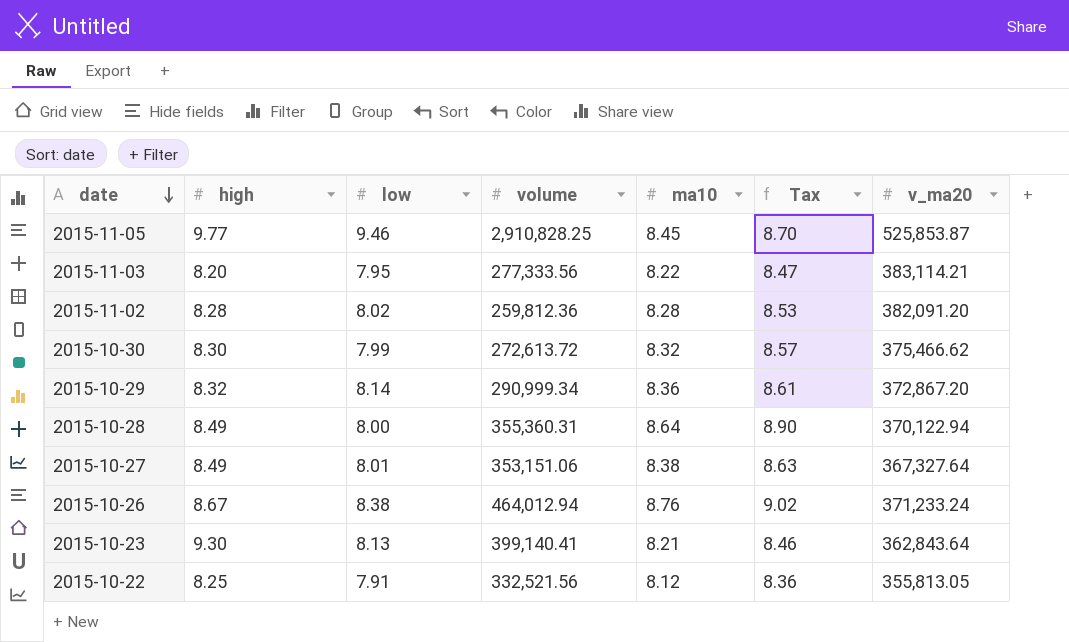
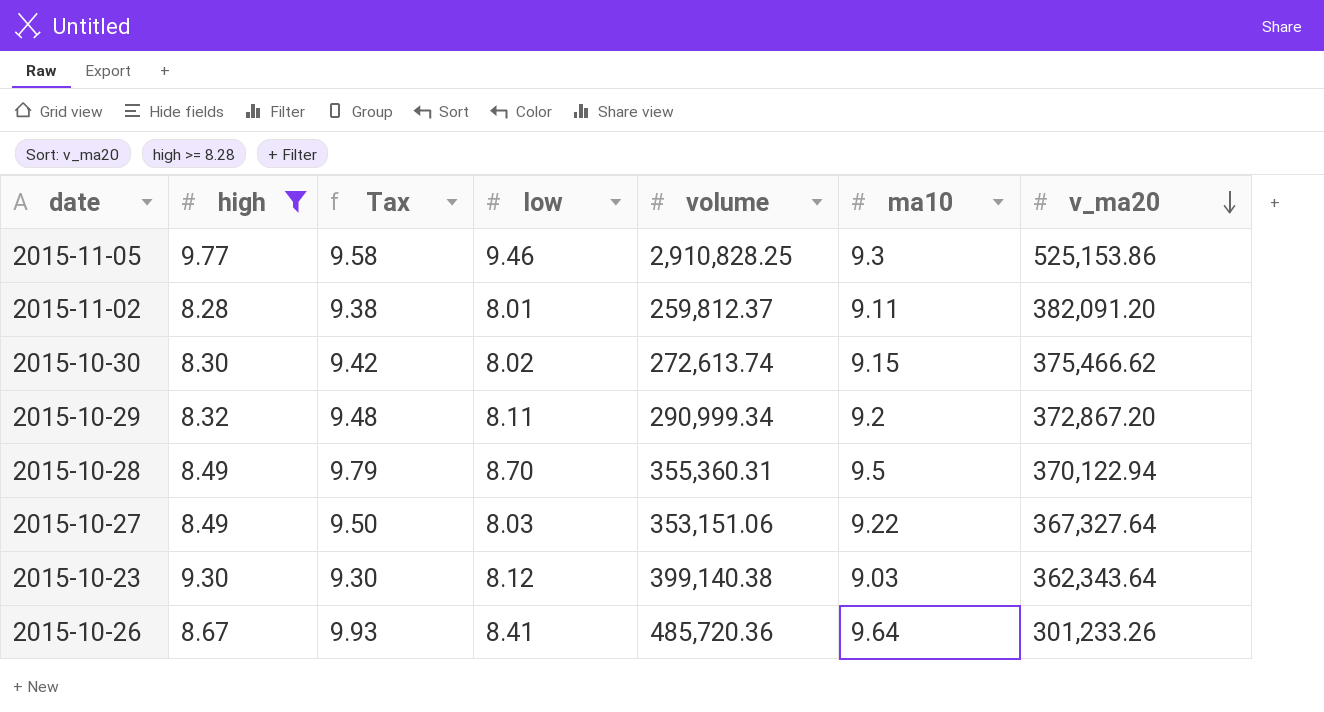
filter: none -> high >= 8.28
row order: date descending -> v_ma20 descending
column Tax | position: 6 -> 3
2015-11-05 | Tax: 8.70 -> 9.58
2015-11-05 | ma10: 8.45 -> 9.3
2015-11-05 | v_ma20: 525,853.87 -> 525,153.86
2015-11-02 | Tax: 8.53 -> 9.38
2015-11-02 | low: 8.02 -> 8.01
2015-11-02 | volume: 259,812.36 -> 259,812.37
2015-11-02 | ma10: 8.28 -> 9.11
2015-10-30 | Tax: 8.57 -> 9.42
2015-10-30 | low: 7.99 -> 8.02
2015-10-30 | volume: 272,613.72 -> 272,613.74
2015-10-30 | ma10: 8.32 -> 9.15
2015-10-29 | Tax: 8.61 -> 9.48
2015-10-29 | low: 8.14 -> 8.11
2015-10-29 | ma10: 8.36 -> 9.2
2015-10-28 | Tax: 8.90 -> 9.79
2015-10-28 | low: 8.00 -> 8.70
2015-10-28 | ma10: 8.64 -> 9.5
2015-10-27 | Tax: 8.63 -> 9.50
2015-10-27 | low: 8.01 -> 8.03
2015-10-27 | ma10: 8.38 -> 9.22
2015-10-23 | Tax: 8.46 -> 9.30
2015-10-23 | low: 8.13 -> 8.12
2015-10-23 | volume: 399,140.41 -> 399,140.38
2015-10-23 | ma10: 8.21 -> 9.03
2015-10-23 | v_ma20: 362,843.64 -> 362,343.64
2015-10-26 | Tax: 9.02 -> 9.93
2015-10-26 | low: 8.38 -> 8.41
2015-10-26 | volume: 464,012.94 -> 485,720.36
2015-10-26 | ma10: 8.76 -> 9.64
2015-10-26 | v_ma20: 371,233.24 -> 301,233.26

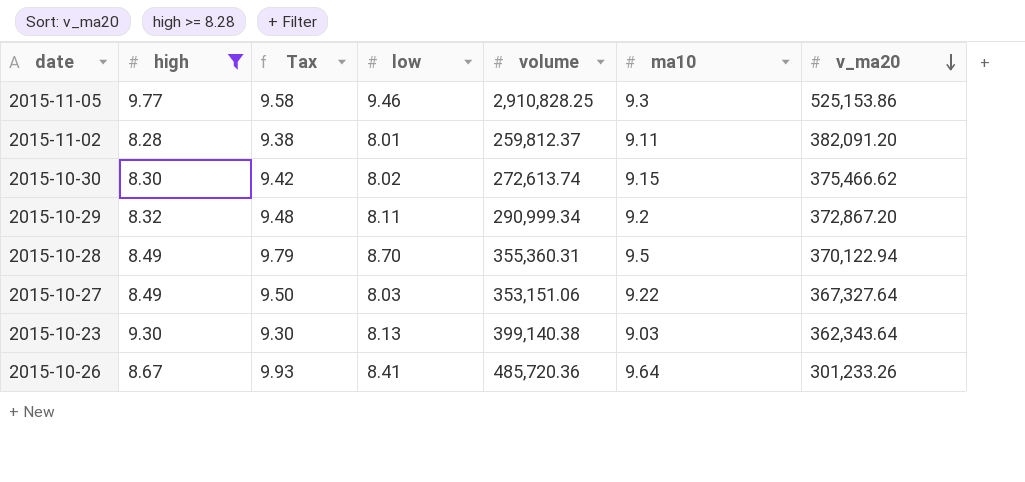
2015-10-23 | low: 8.12 -> 8.13

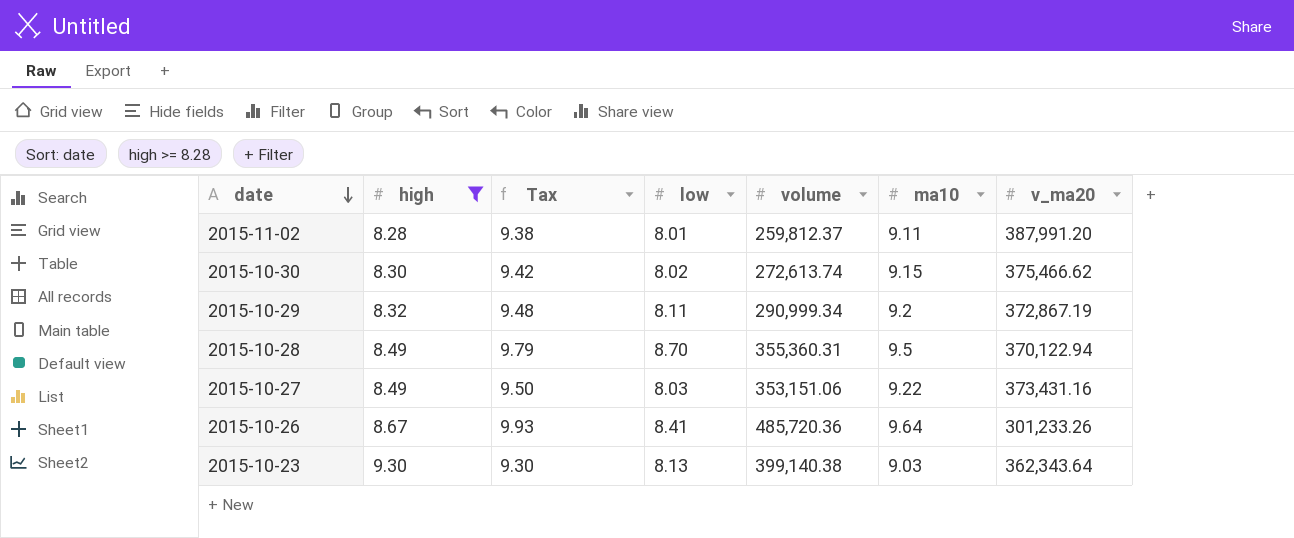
row order: v_ma20 descending -> date descending
row 2015-11-05: 9.77 | 9.58 | 9.46 | 2,910,828.25 | 9.3 | 525,153.86 -> none
2015-11-02 | v_ma20: 382,091.20 -> 387,991.20
2015-10-29 | v_ma20: 372,867.20 -> 372,867.19
2015-10-27 | v_ma20: 367,327.64 -> 373,431.16

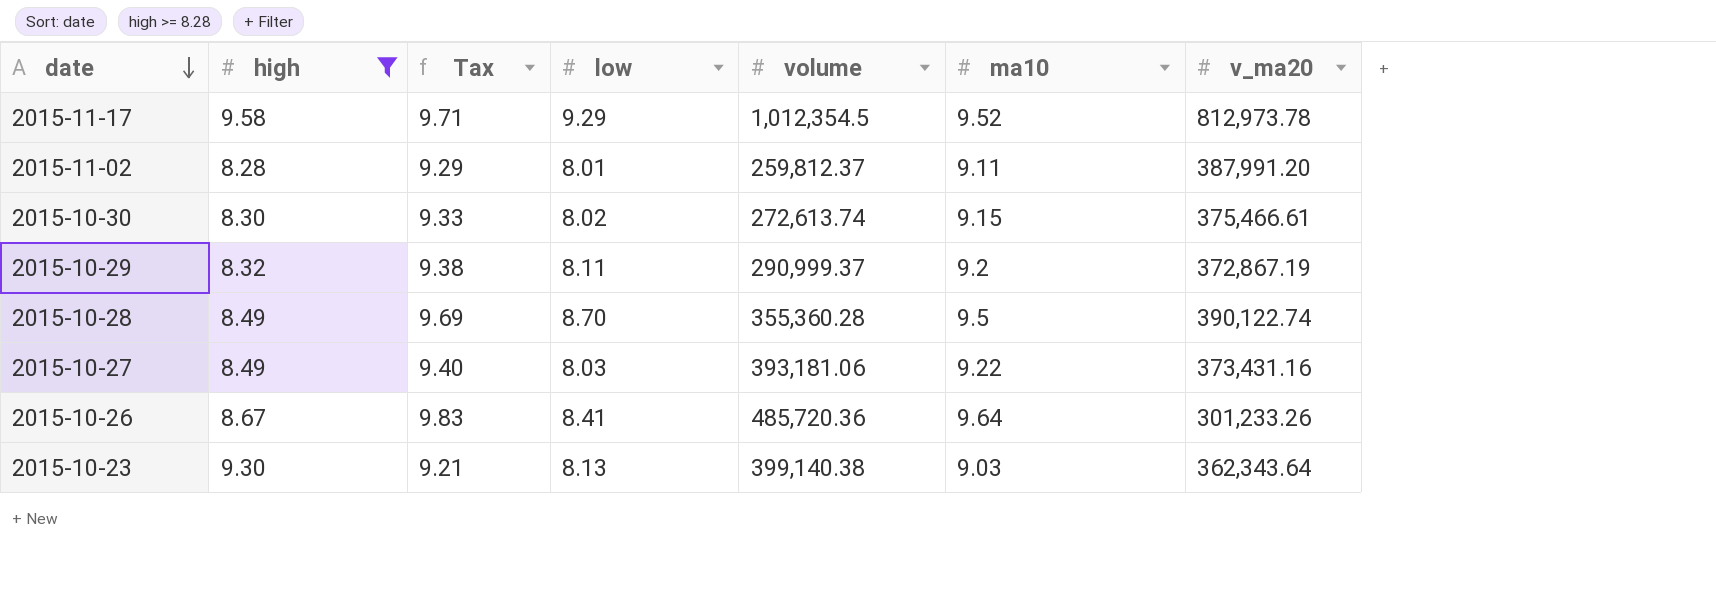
column Tax | formula: [ma10] * 1.03 -> [ma10] * 1.02
row 2015-11-17: none -> 9.58 | 9.71 | 9.29 | 1,012,354.5 | 9.52 | 812,973.78
2015-10-30 | v_ma20: 375,466.62 -> 375,466.61
2015-10-29 | volume: 290,999.34 -> 290,999.37
2015-10-28 | volume: 355,360.31 -> 355,360.28
2015-10-28 | v_ma20: 370,122.94 -> 390,122.74
2015-10-27 | volume: 353,151.06 -> 393,181.06

